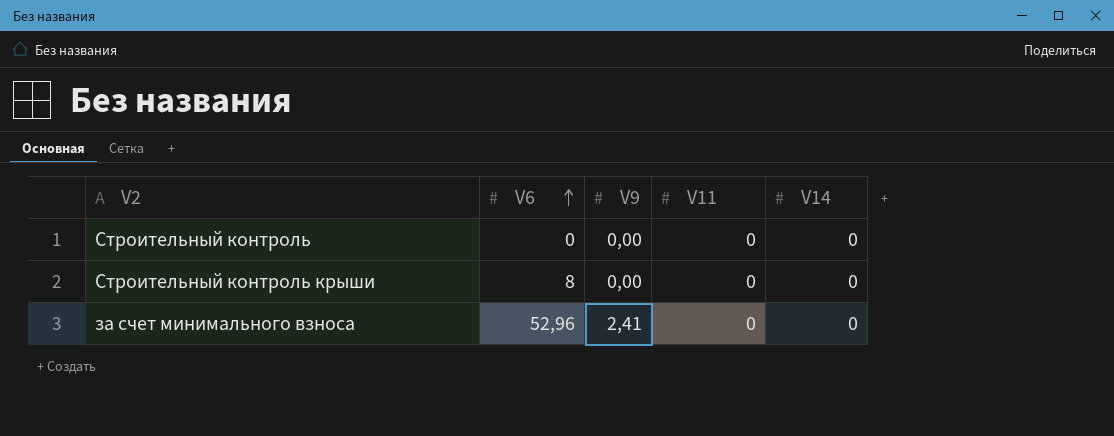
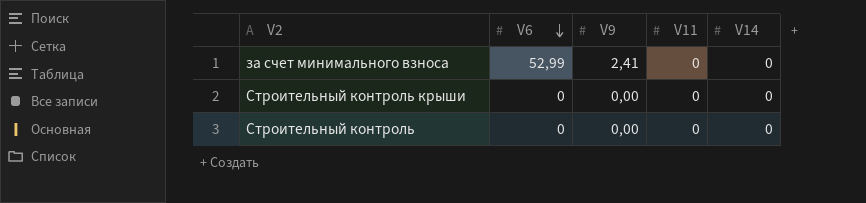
row order: V6 ascending -> V6 descending
за счет минимального взноса | V6: 52,96 -> 52,99
Строительный контроль крыши | V6: 8 -> 0

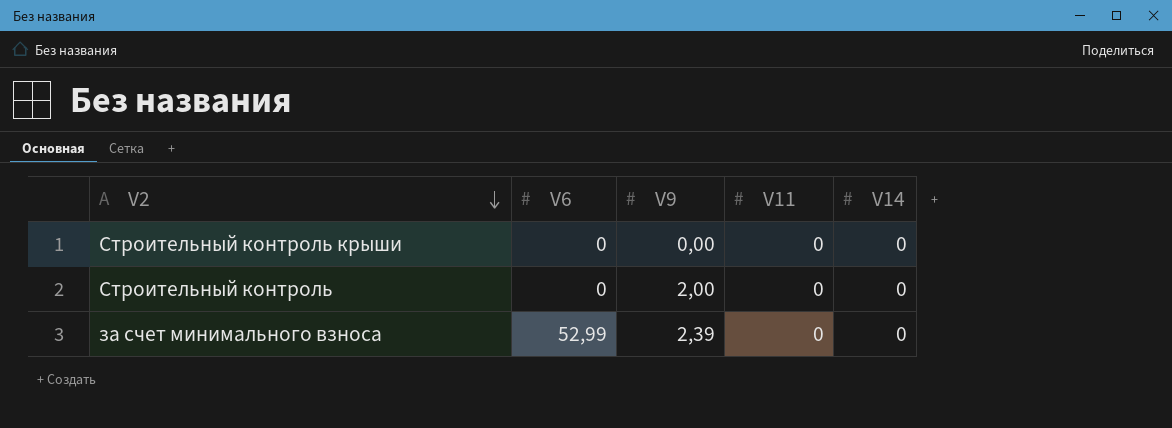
row order: V6 descending -> V2 descending
Строительный контроль | V9: 0,00 -> 2,00
за счет минимального взноса | V9: 2,41 -> 2,39

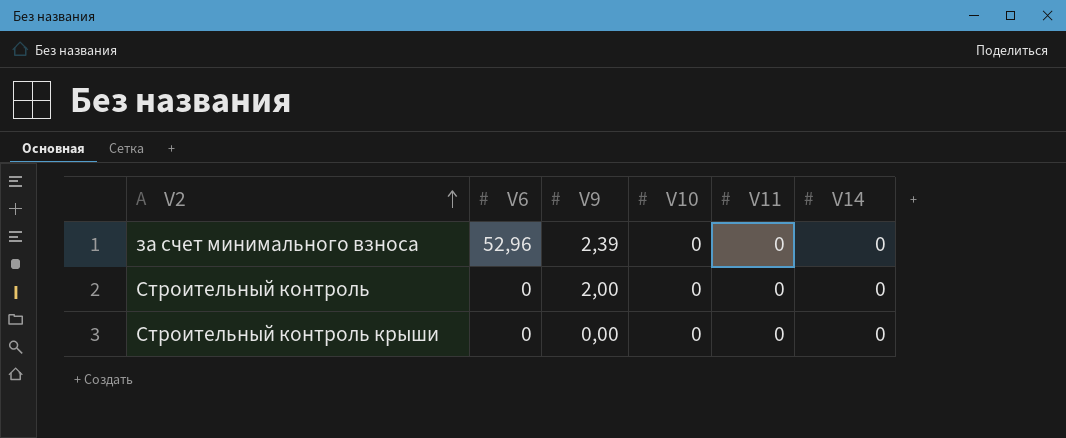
row order: V2 descending -> V2 ascending
column V10 | position: none -> 4
за счет минимального взноса | V6: 52,99 -> 52,96

